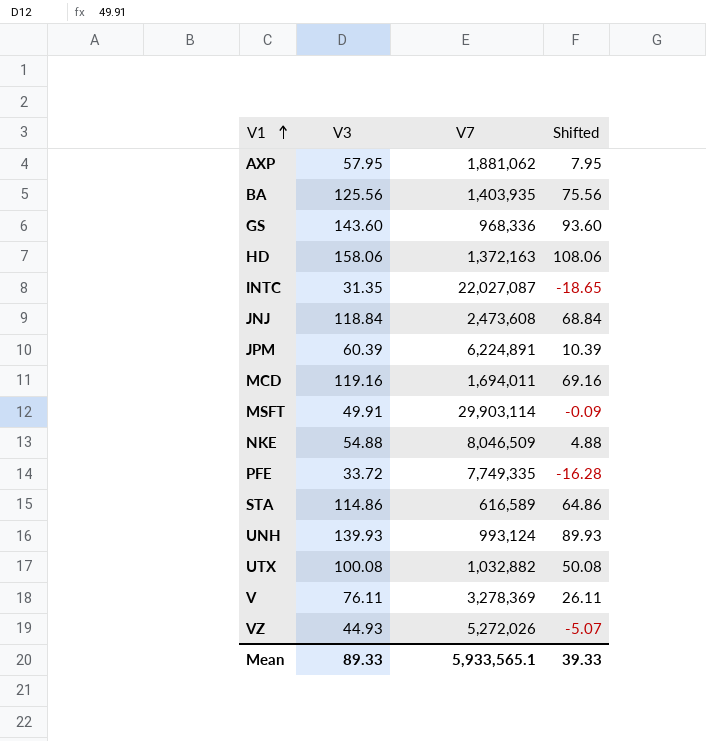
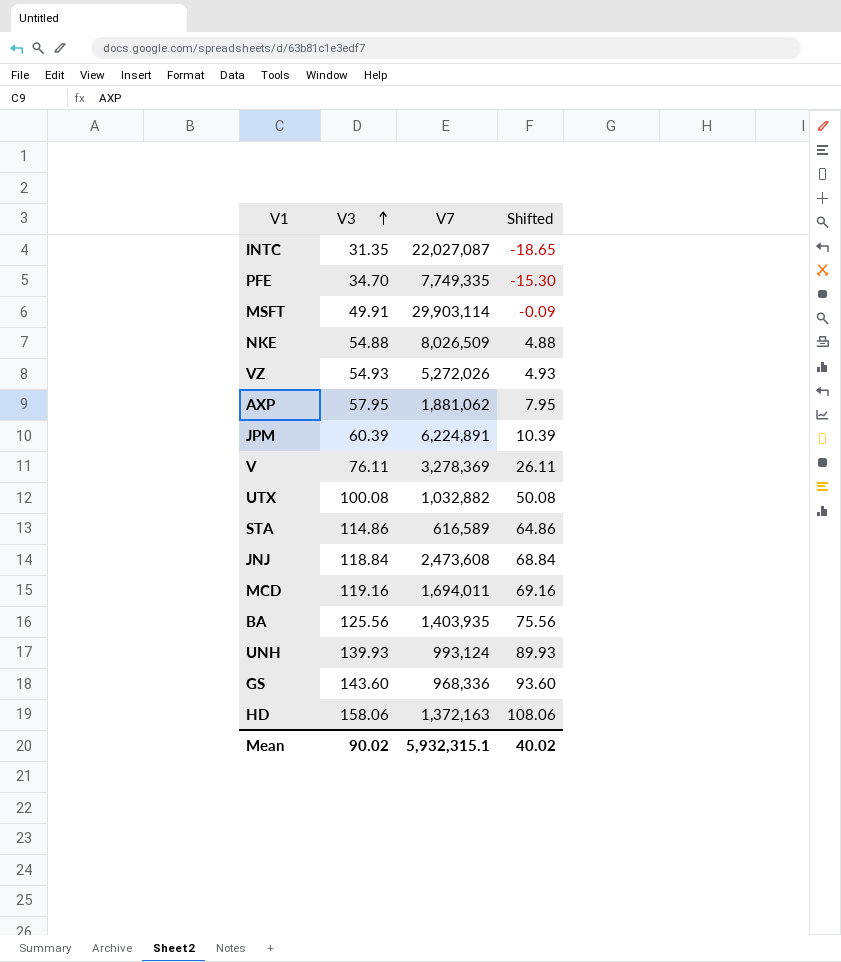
row order: V1 ascending -> V3 ascending
PFE | V3: 33.72 -> 34.70
PFE | Shifted: -16.28 -> -15.30
NKE | V7: 8,046,509 -> 8,026,509
VZ | V3: 44.93 -> 54.93
VZ | Shifted: -5.07 -> 4.93
Mean | V3: 89.33 -> 90.02
Mean | V7: 5,933,565.1 -> 5,932,315.1
Mean | Shifted: 39.33 -> 40.02

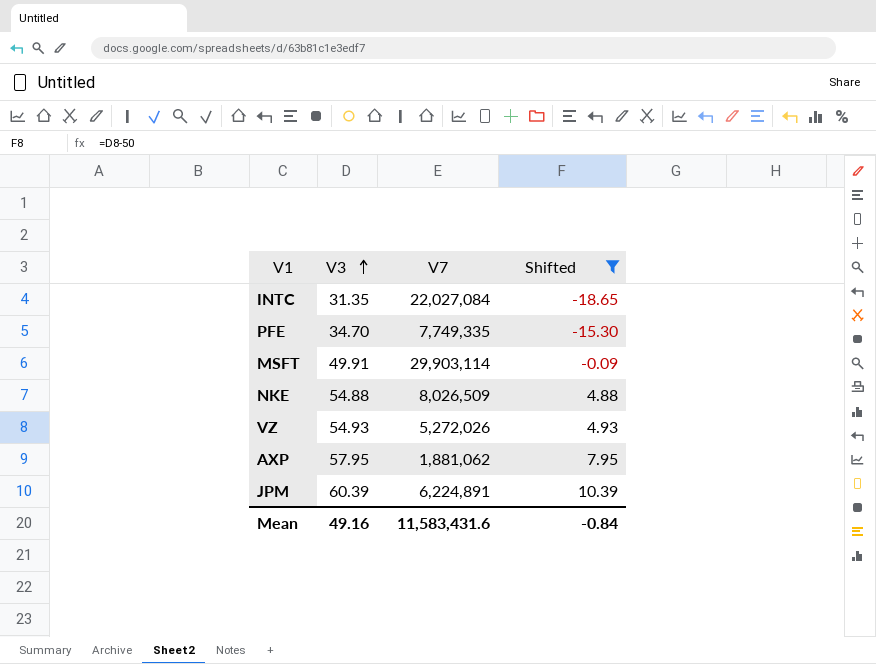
filter: none -> Shifted <= 10.39
INTC | V7: 22,027,087 -> 22,027,084
Mean | V3: 90.02 -> 49.16
Mean | V7: 5,932,315.1 -> 11,583,431.6
Mean | Shifted: 40.02 -> -0.84

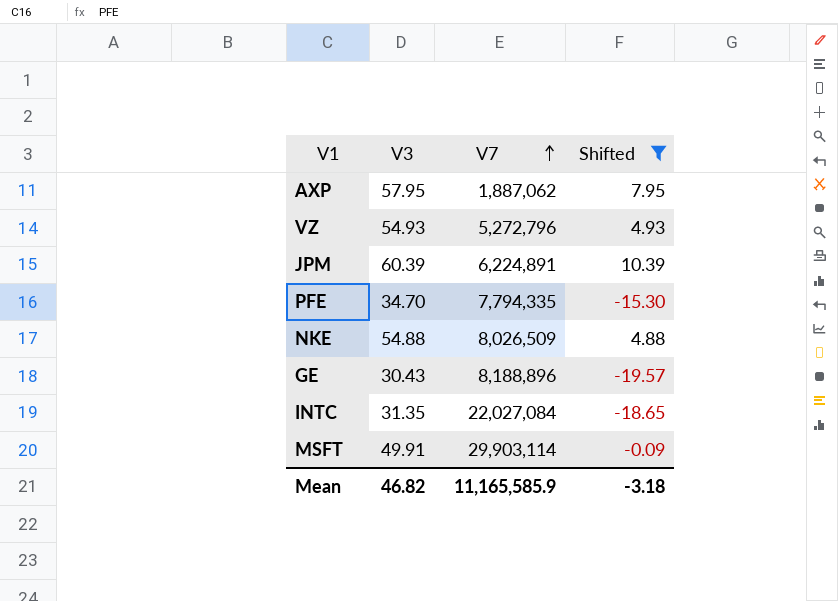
row order: V3 ascending -> V7 ascending
AXP | V7: 1,881,062 -> 1,887,062
VZ | V7: 5,272,026 -> 5,272,796
PFE | V7: 7,749,335 -> 7,794,335
row GE: none -> 30.43 | 8,188,896 | -19.57
Mean | V3: 49.16 -> 46.82
Mean | V7: 11,583,431.6 -> 11,165,585.9
Mean | Shifted: -0.84 -> -3.18

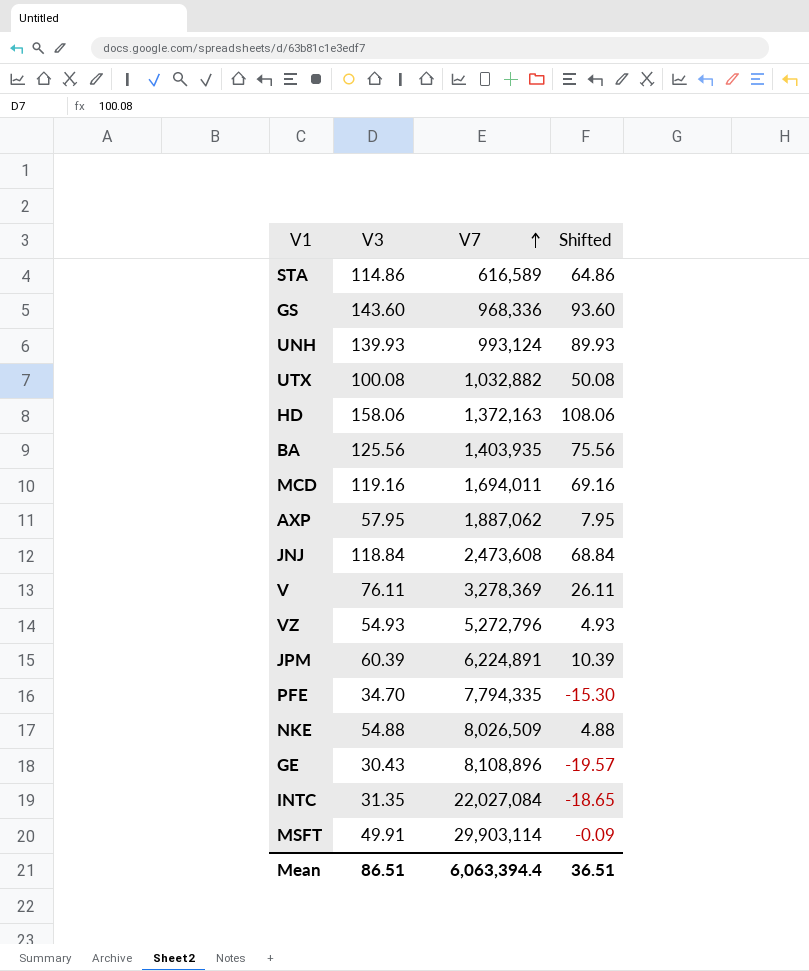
filter: Shifted <= 10.39 -> none
GE | V7: 8,188,896 -> 8,108,896
Mean | V3: 46.82 -> 86.51
Mean | V7: 11,165,585.9 -> 6,063,394.4
Mean | Shifted: -3.18 -> 36.51

